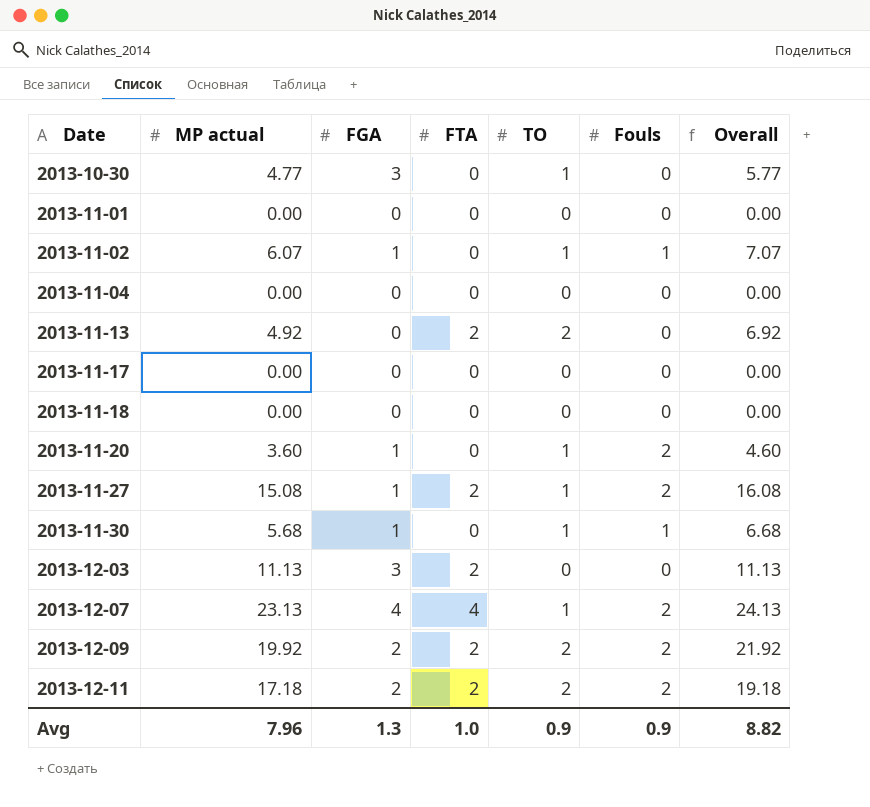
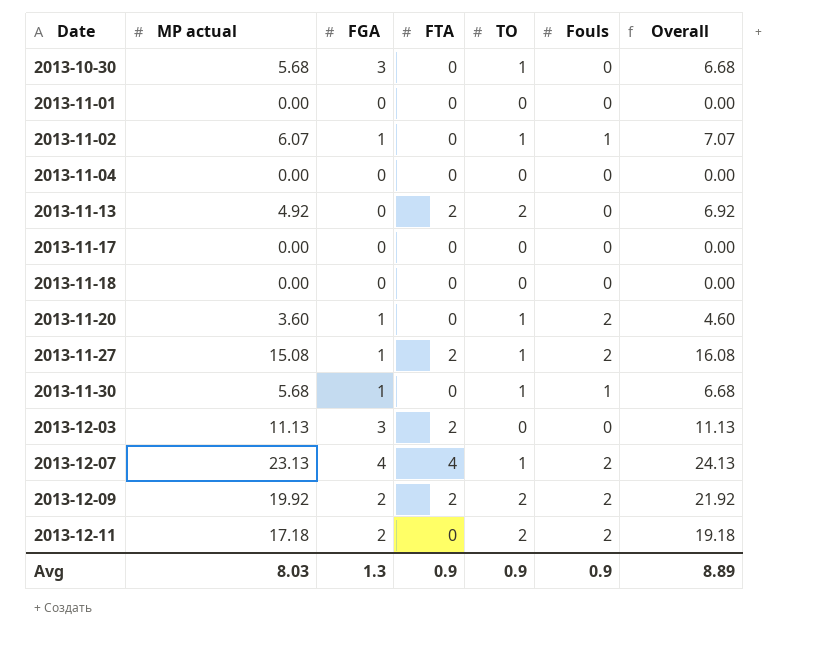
2013-10-30 | MP actual: 4.77 -> 5.68
2013-10-30 | Overall: 5.77 -> 6.68
2013-12-11 | FTA: 2 -> 0
Avg | MP actual: 7.96 -> 8.03
Avg | FTA: 1.0 -> 0.9
Avg | Overall: 8.82 -> 8.89

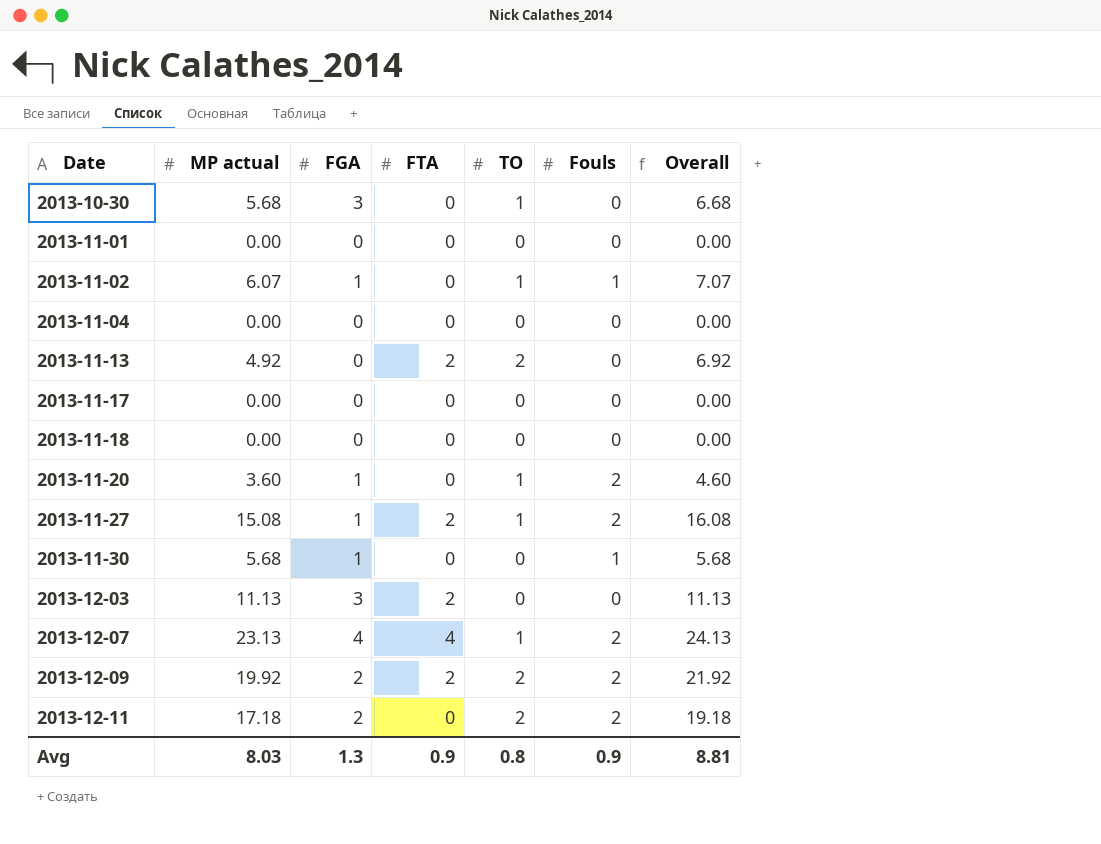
2013-11-30 | TO: 1 -> 0
2013-11-30 | Overall: 6.68 -> 5.68
Avg | TO: 0.9 -> 0.8
Avg | Overall: 8.89 -> 8.81

